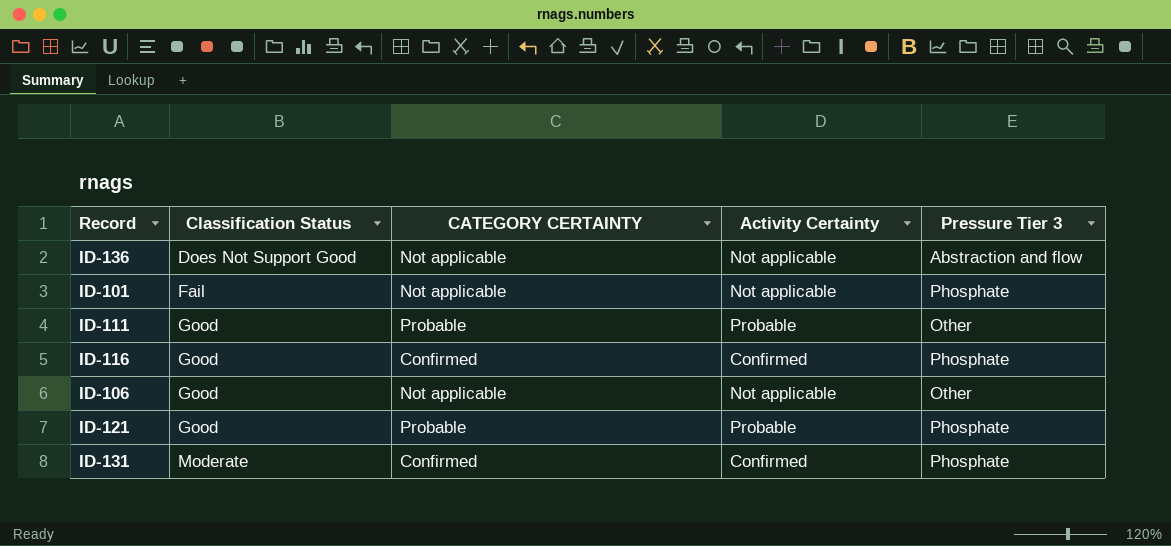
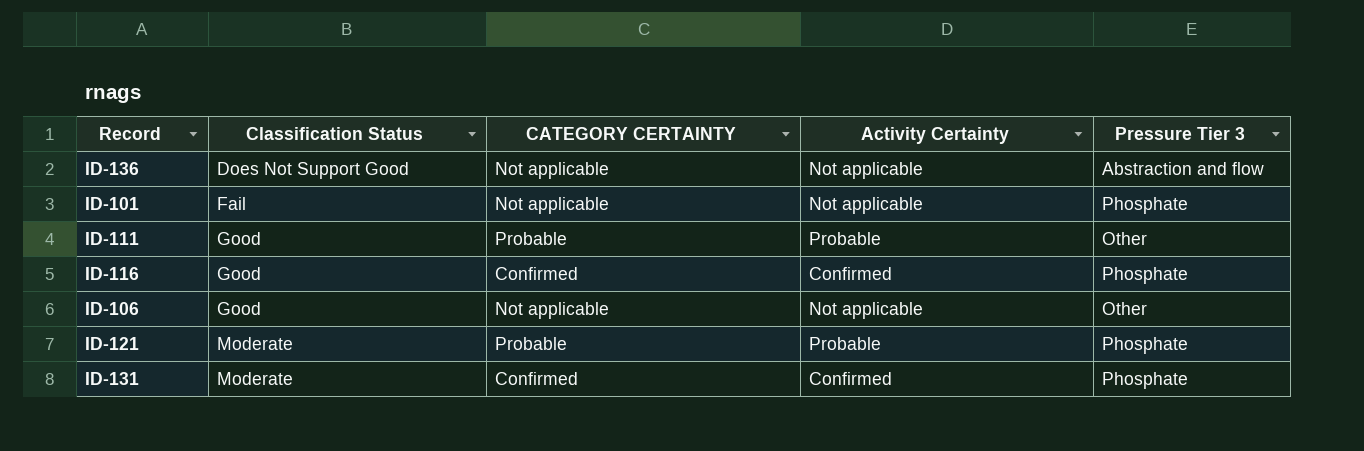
ID-121 | Classification Status: Good -> Moderate

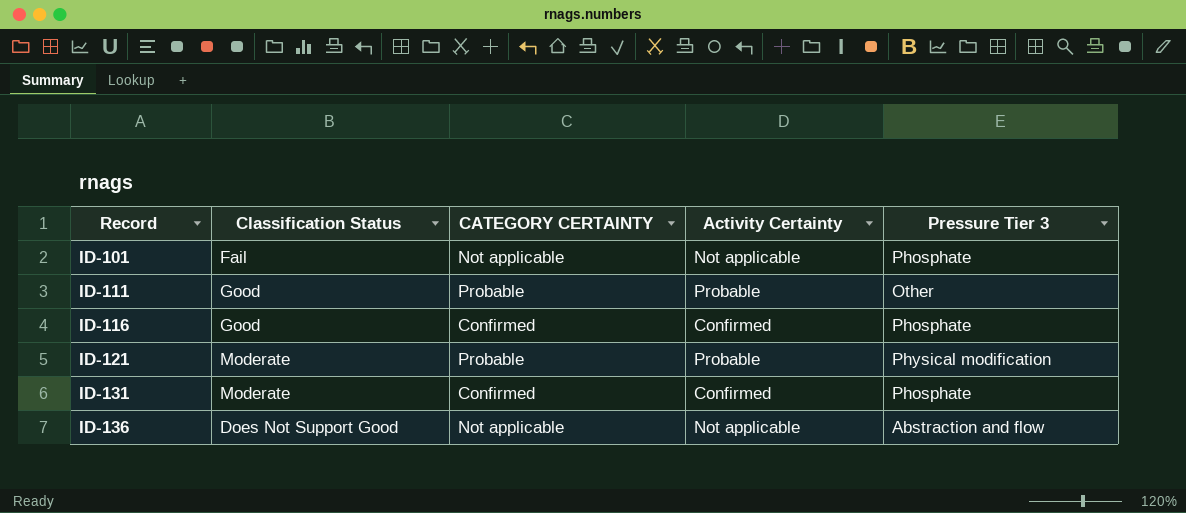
row order: Classification Status ascending -> Record ascending
row ID-106: Good | Not applicable | Not applicable | Other -> none
ID-121 | Pressure Tier 3: Phosphate -> Physical modification

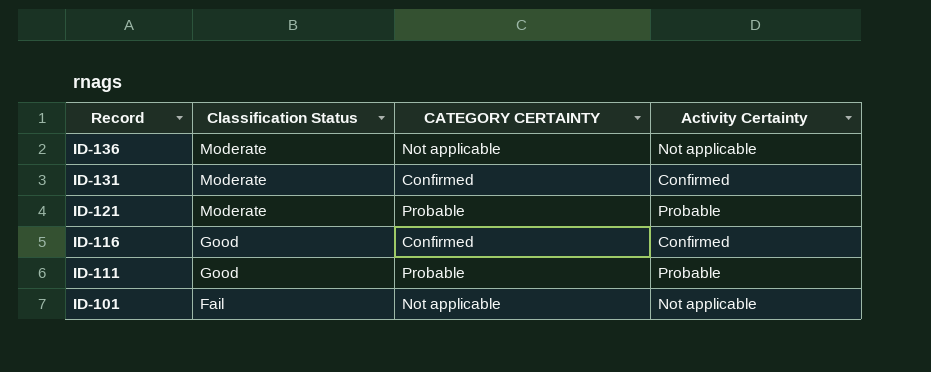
row order: Record ascending -> Record descending
column Pressure Tier 3 | position: 5 -> none
ID-136 | Classification Status: Does Not Support Good -> Moderate

